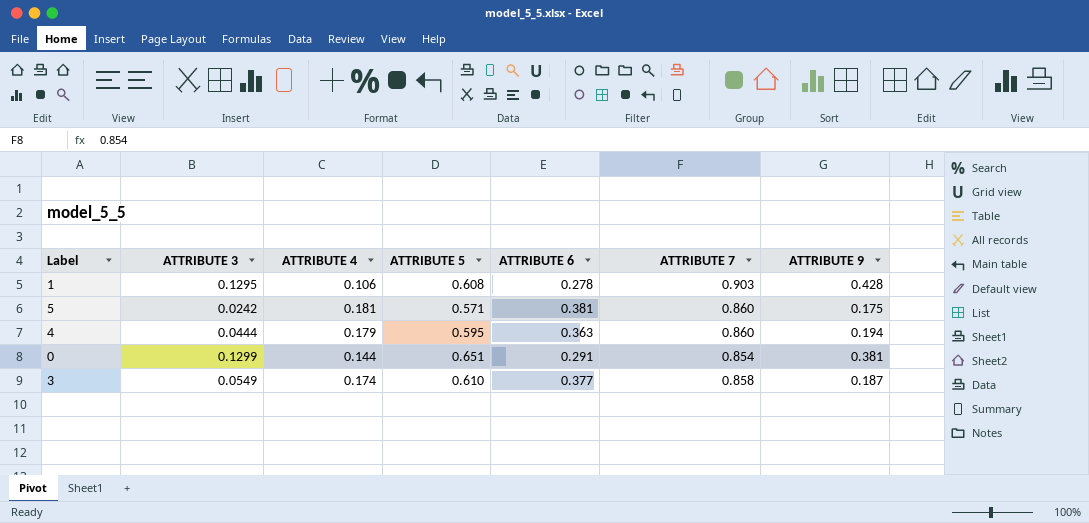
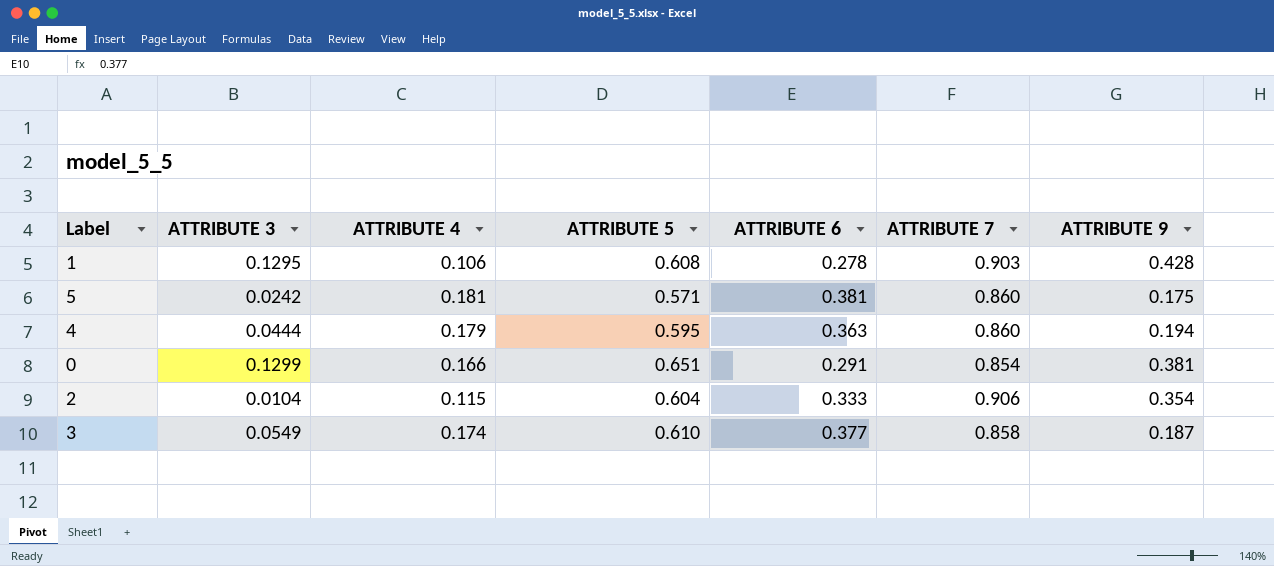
0 | ATTRIBUTE 4: 0.144 -> 0.166
row 2: none -> 0.0104 | 0.115 | 0.604 | 0.333 | 0.906 | 0.354

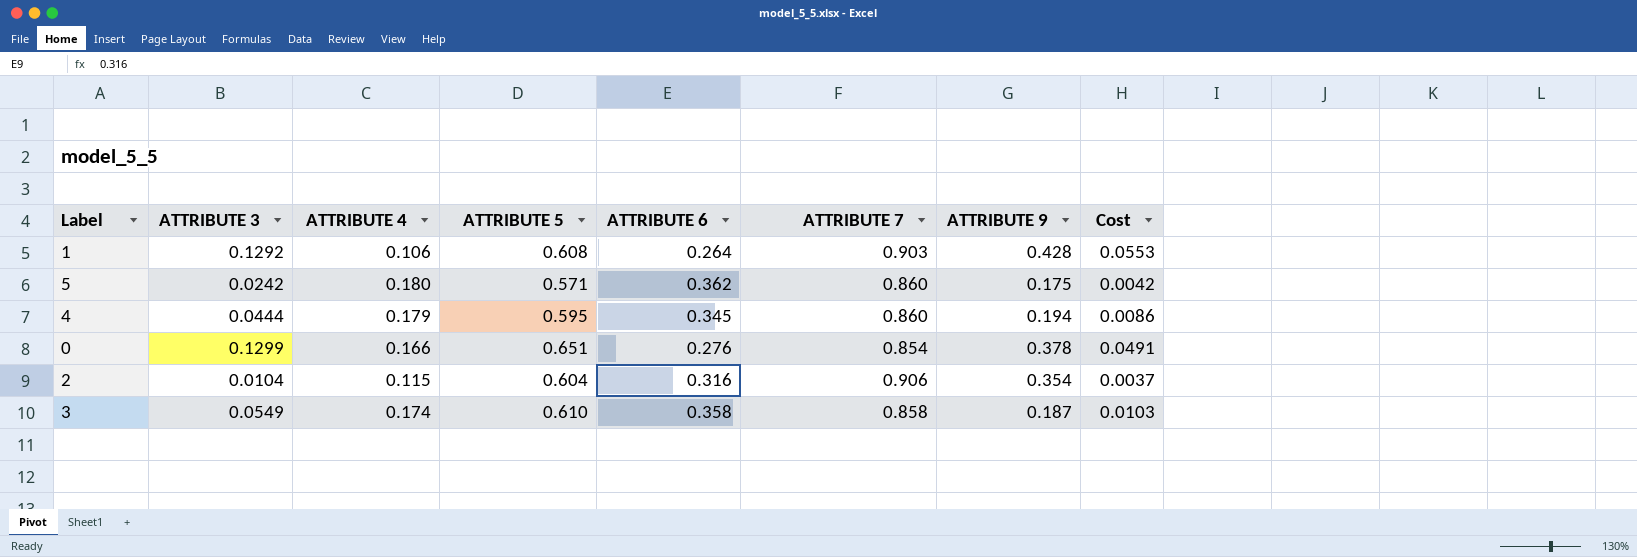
column Cost | formula: none -> [ATTRIBUTE 3] * [ATTRIBUTE 9]
1 | ATTRIBUTE 3: 0.1295 -> 0.1292
1 | ATTRIBUTE 6: 0.278 -> 0.264
5 | ATTRIBUTE 4: 0.181 -> 0.180
5 | ATTRIBUTE 6: 0.381 -> 0.362
4 | ATTRIBUTE 6: 0.363 -> 0.345
0 | ATTRIBUTE 6: 0.291 -> 0.276
0 | ATTRIBUTE 9: 0.381 -> 0.378
2 | ATTRIBUTE 6: 0.333 -> 0.316
3 | ATTRIBUTE 6: 0.377 -> 0.358

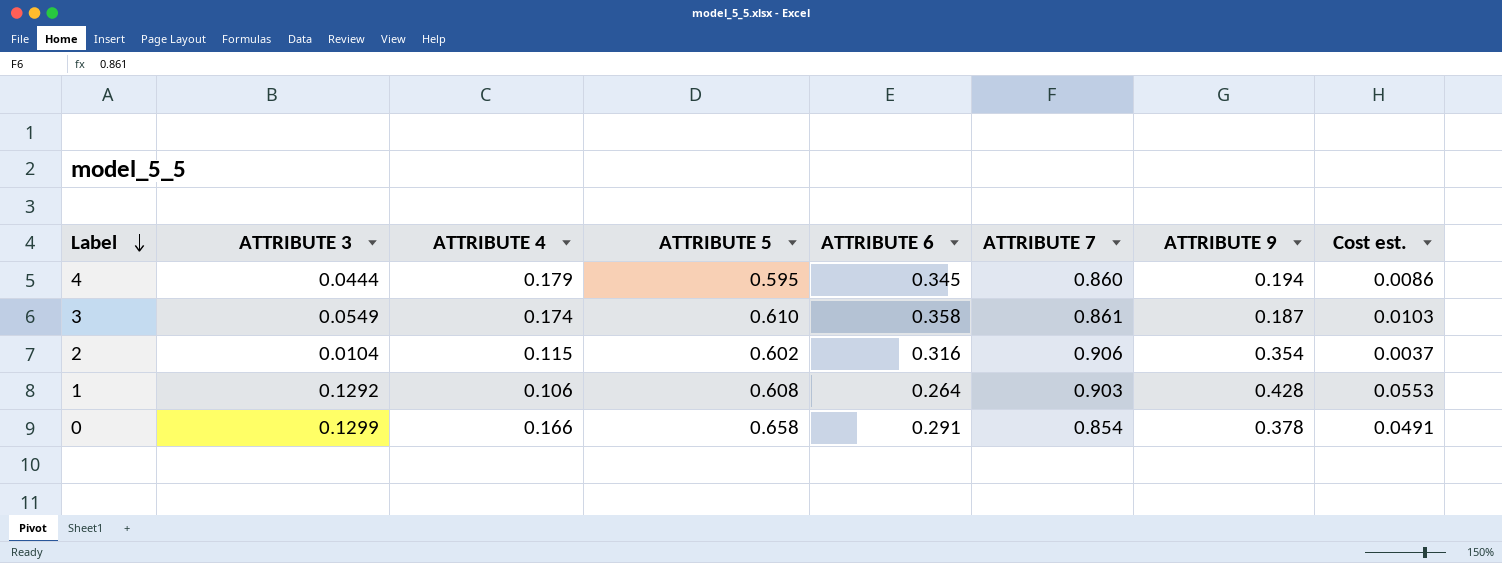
row order: none -> Label descending
column name: Cost -> Cost est.
row 5: 0.0242 | 0.180 | 0.571 | 0.362 | 0.860 | 0.175 | 0.0042 -> none
3 | ATTRIBUTE 7: 0.858 -> 0.861
2 | ATTRIBUTE 5: 0.604 -> 0.602
0 | ATTRIBUTE 5: 0.651 -> 0.658
0 | ATTRIBUTE 6: 0.276 -> 0.291

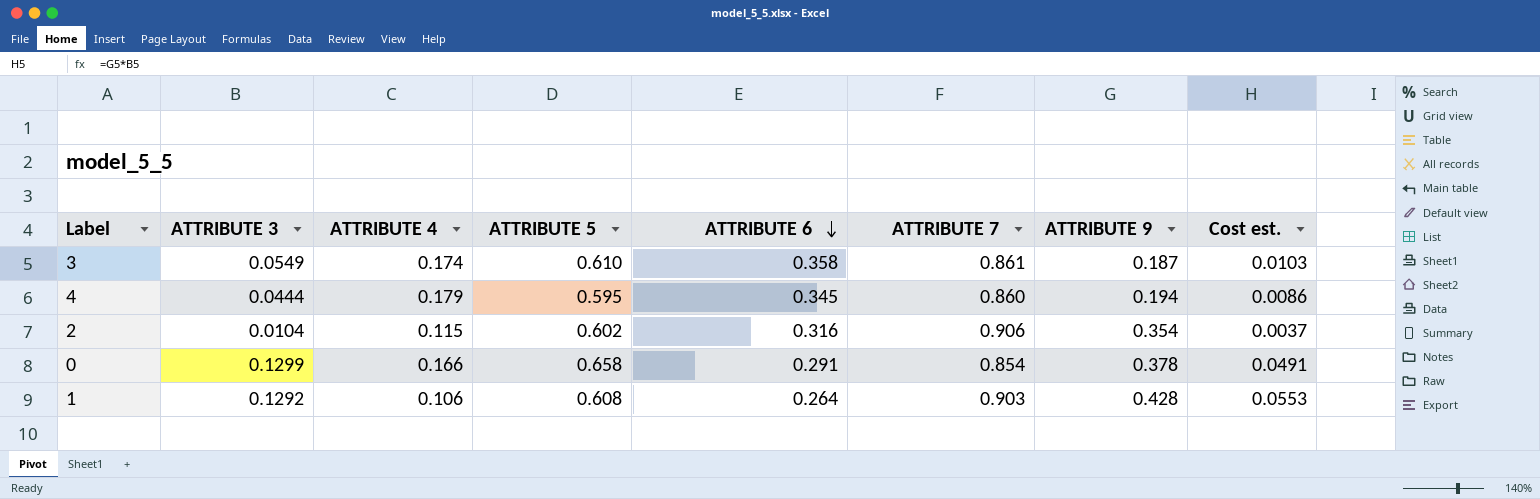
row order: Label descending -> ATTRIBUTE 6 descending

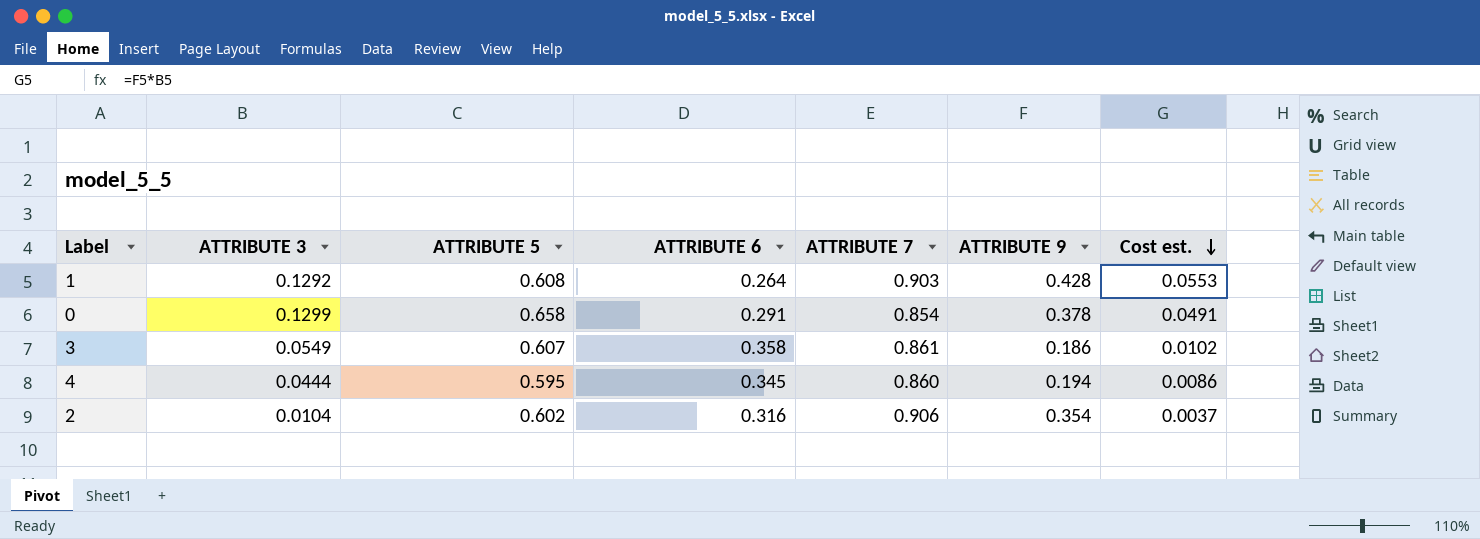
row order: ATTRIBUTE 6 descending -> Cost est. descending
column ATTRIBUTE 4 | position: 3 -> none
3 | ATTRIBUTE 5: 0.610 -> 0.607
3 | ATTRIBUTE 9: 0.187 -> 0.186
3 | Cost est.: 0.0103 -> 0.0102

